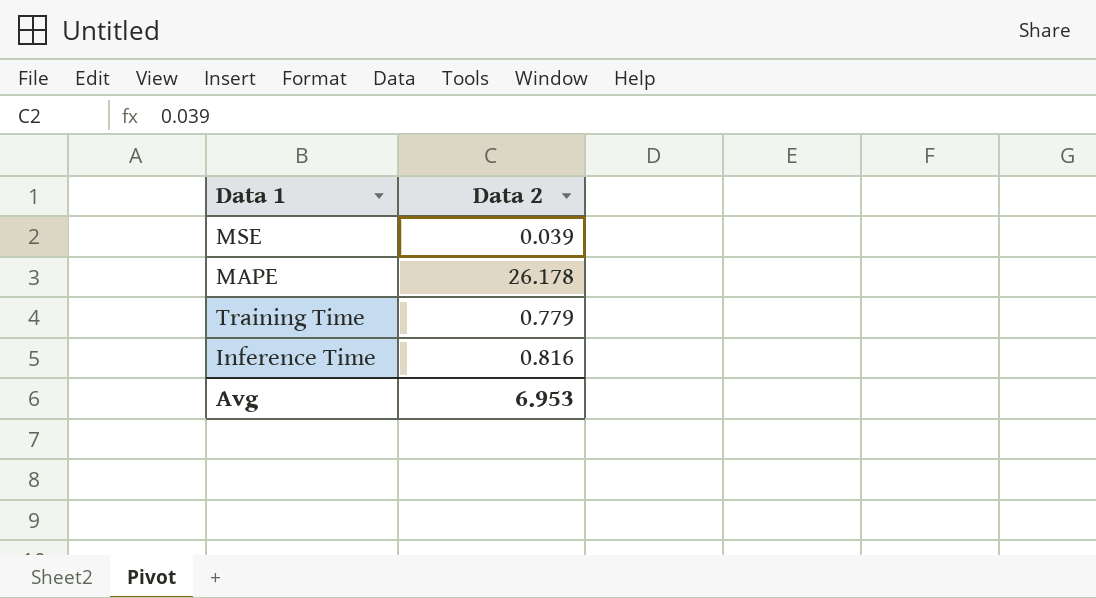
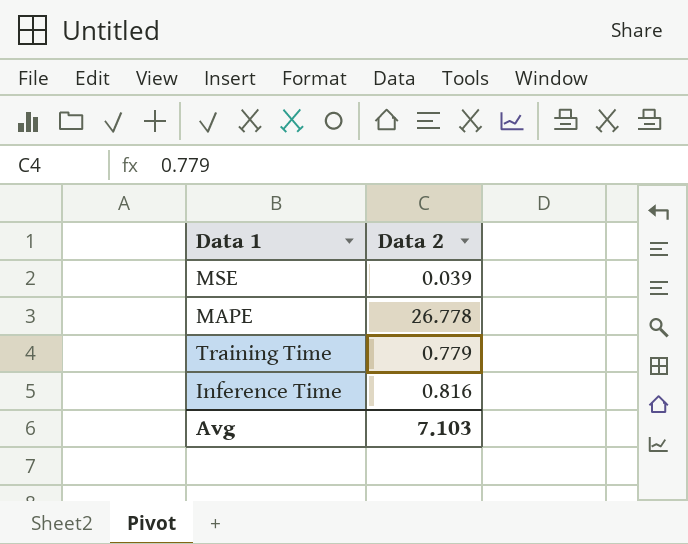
MAPE | Data 2: 26.178 -> 26.778
Avg | Data 2: 6.953 -> 7.103

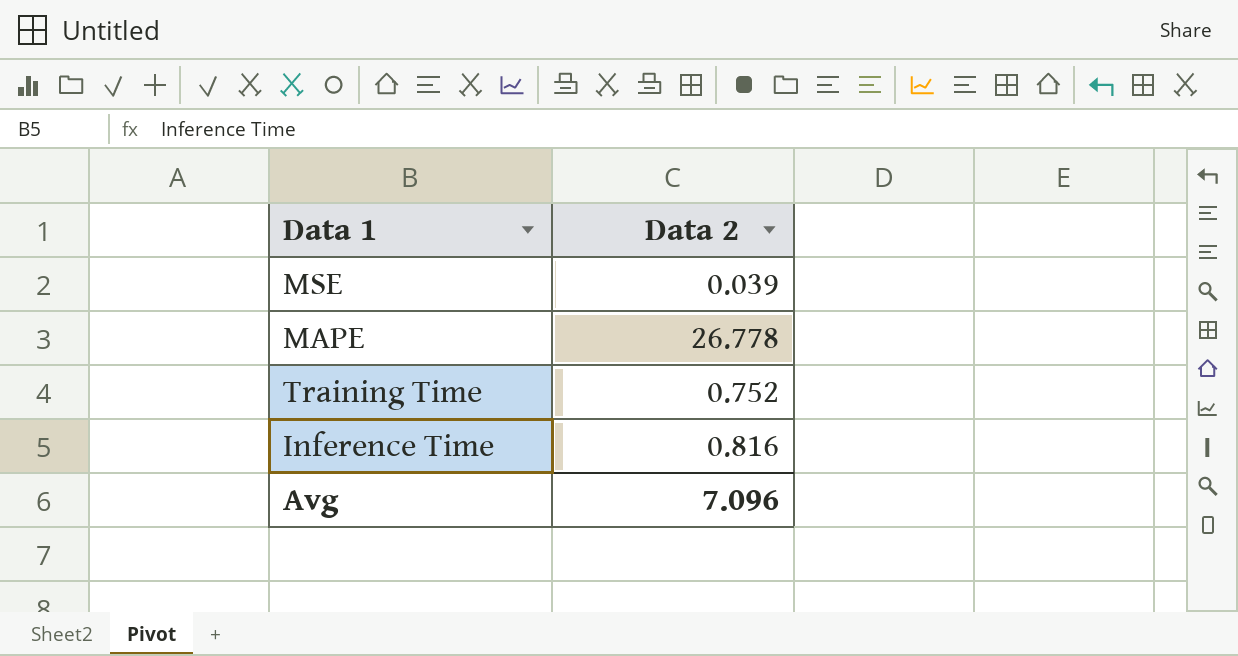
Training Time | Data 2: 0.779 -> 0.752
Avg | Data 2: 7.103 -> 7.096

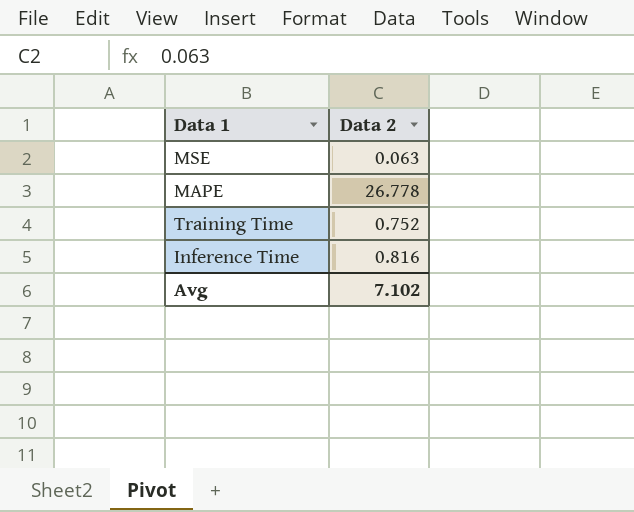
MSE | Data 2: 0.039 -> 0.063
Avg | Data 2: 7.096 -> 7.102

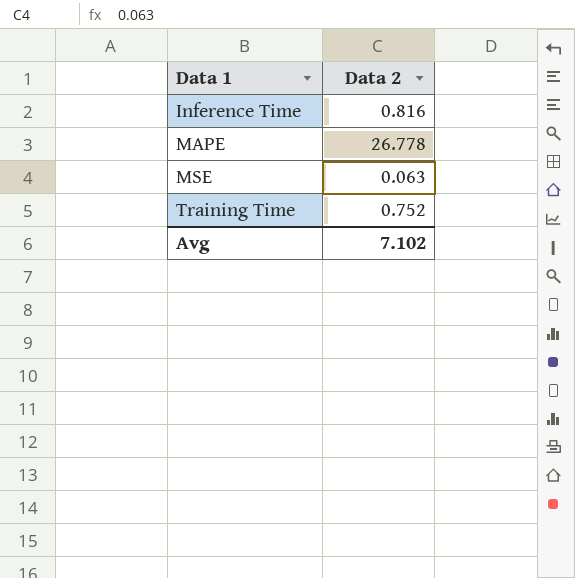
row order: none -> Data 1 ascending

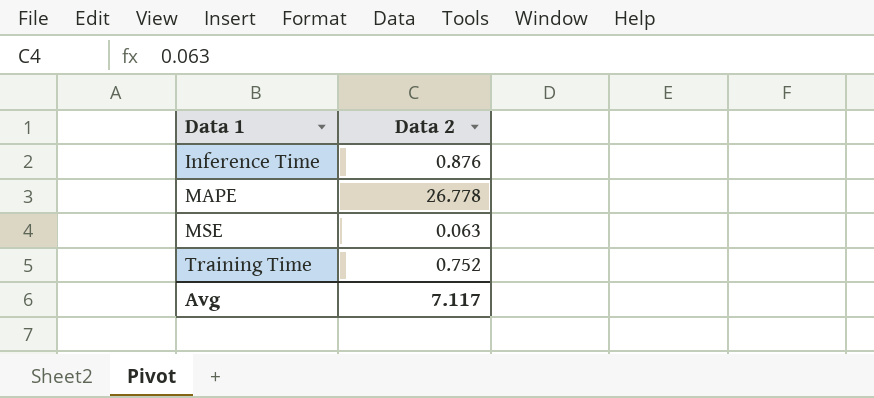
Inference Time | Data 2: 0.816 -> 0.876
Avg | Data 2: 7.102 -> 7.117

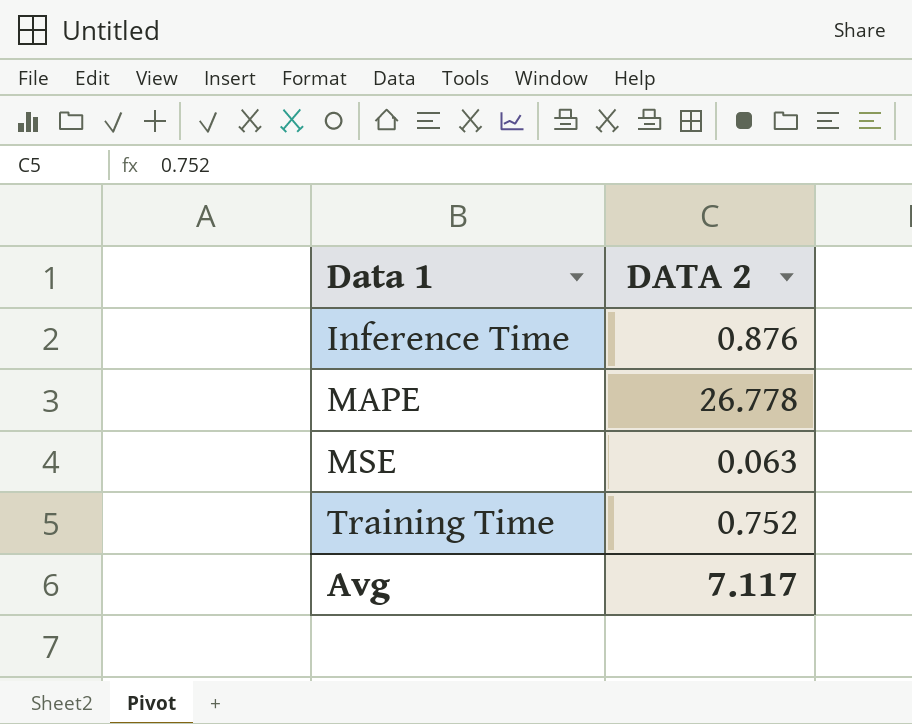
column name: Data 2 -> DATA 2

